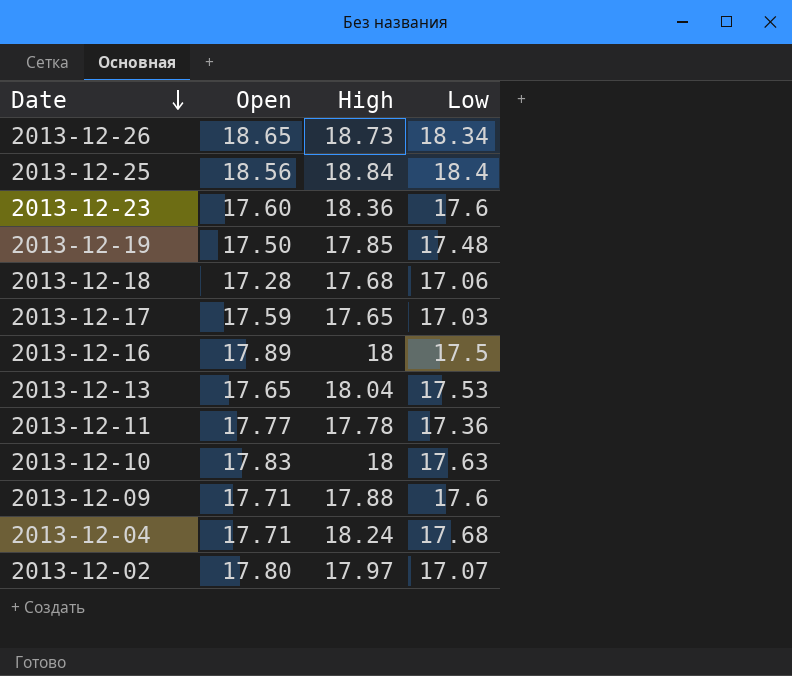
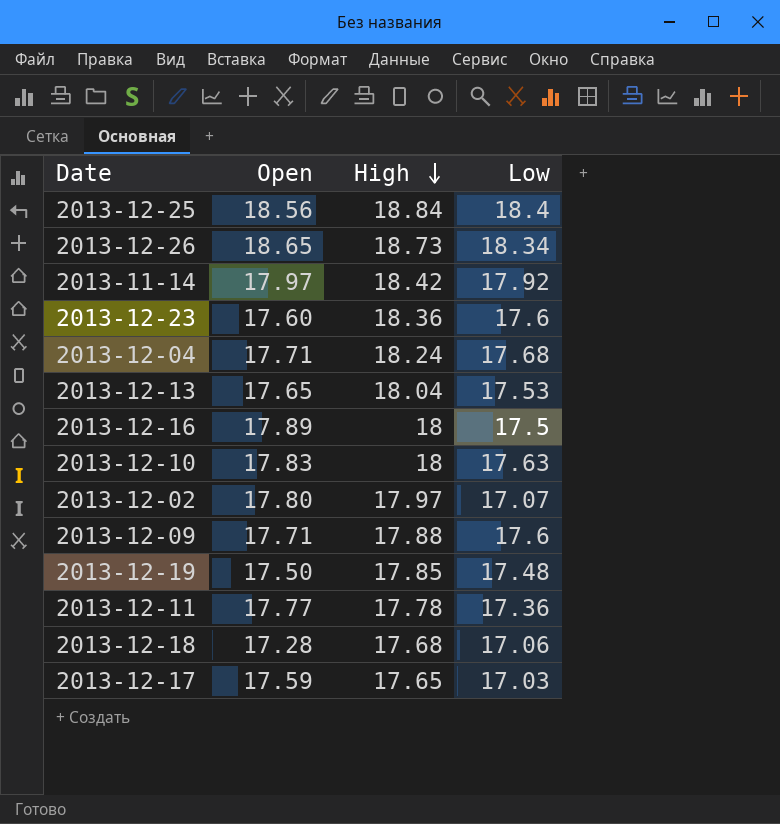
row order: Date descending -> High descending
row 2013-11-14: none -> 17.97 | 18.42 | 17.92

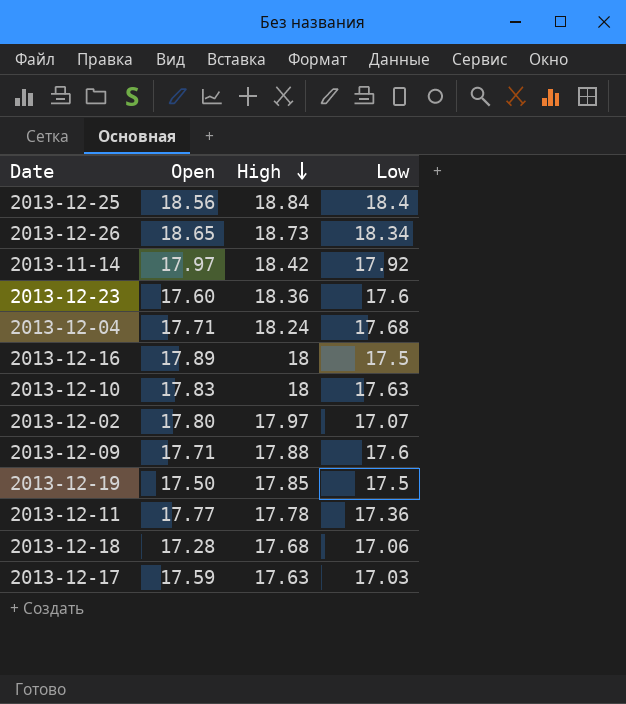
row 2013-12-13: 17.65 | 18.04 | 17.53 -> none
2013-12-19 | Low: 17.48 -> 17.5
2013-12-17 | High: 17.65 -> 17.63

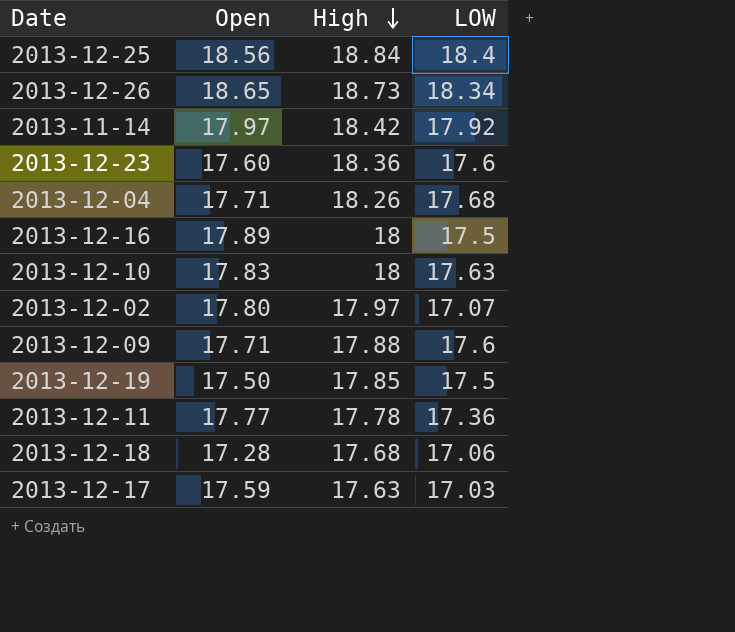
column name: Low -> LOW
2013-12-04 | High: 18.24 -> 18.26

